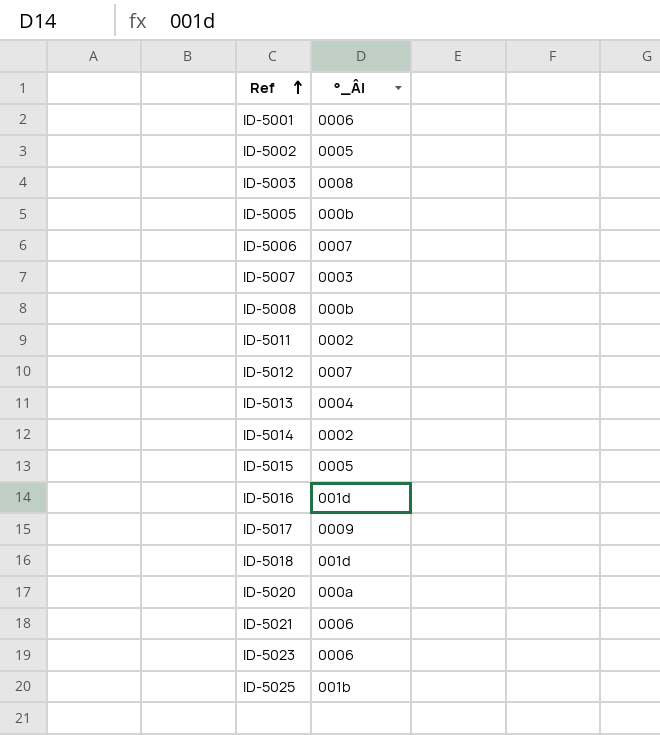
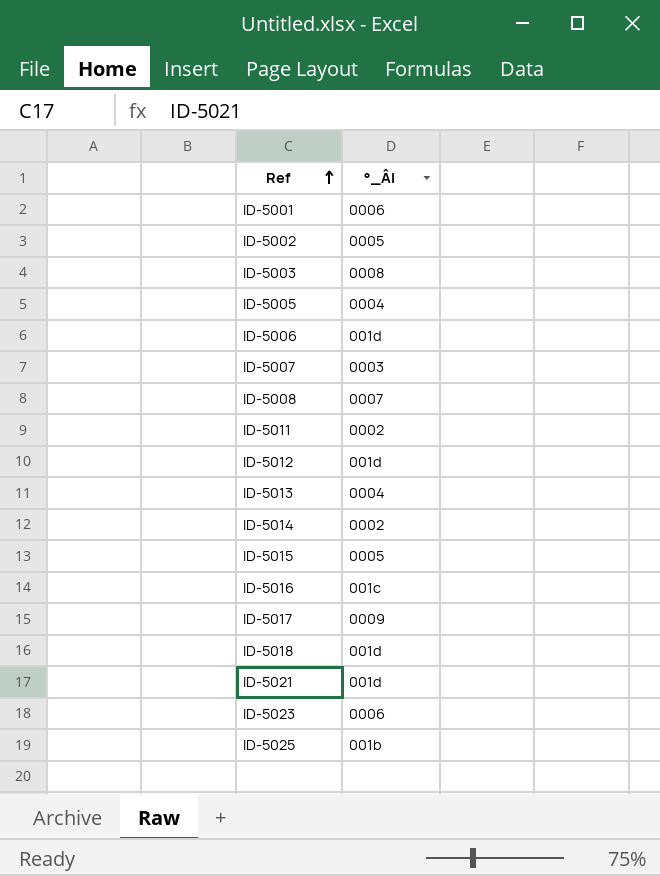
row ID-5020: 000a -> none
ID-5005 | °_ÂI: 000b -> 0004
ID-5006 | °_ÂI: 0007 -> 001d
ID-5008 | °_ÂI: 000b -> 0007
ID-5012 | °_ÂI: 0007 -> 001d
ID-5016 | °_ÂI: 001d -> 001c
ID-5021 | °_ÂI: 0006 -> 001d

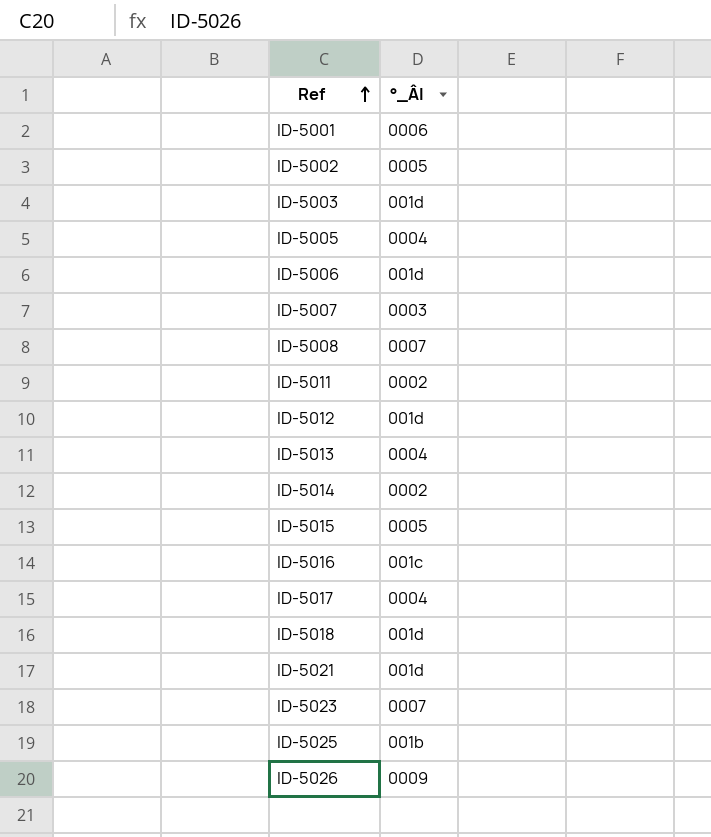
ID-5003 | °_ÂI: 0008 -> 001d
ID-5017 | °_ÂI: 0009 -> 0004
ID-5023 | °_ÂI: 0006 -> 0007
row ID-5026: none -> 0009

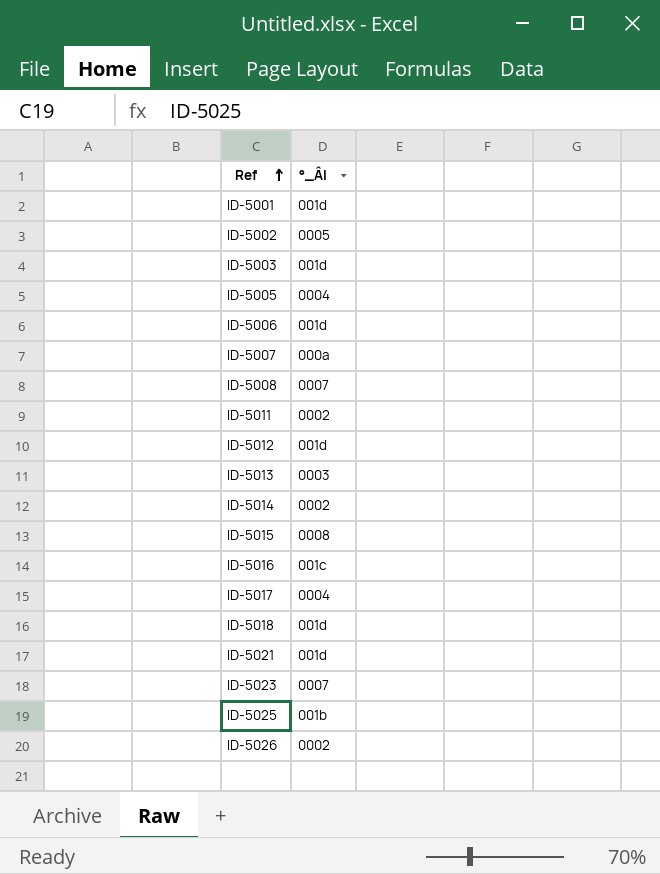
ID-5001 | °_ÂI: 0006 -> 001d
ID-5007 | °_ÂI: 0003 -> 000a
ID-5013 | °_ÂI: 0004 -> 0003
ID-5015 | °_ÂI: 0005 -> 0008
ID-5026 | °_ÂI: 0009 -> 0002

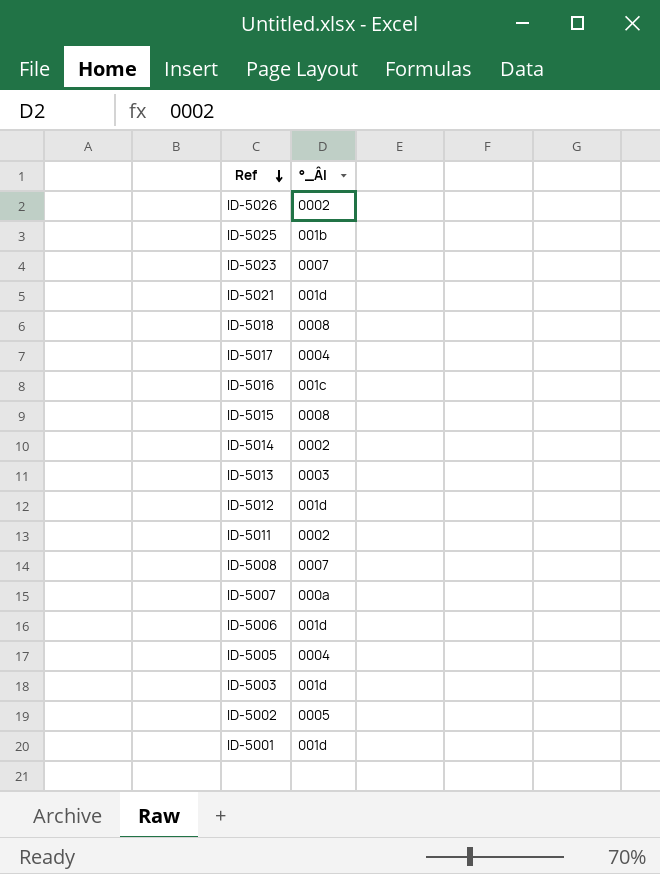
row order: Ref ascending -> Ref descending
ID-5018 | °_ÂI: 001d -> 0008

